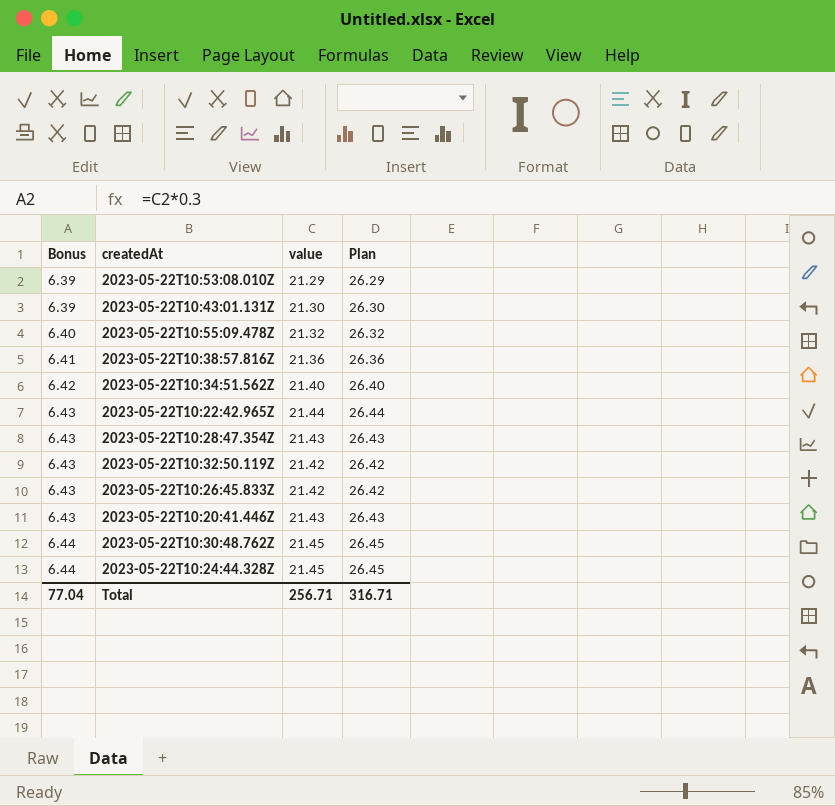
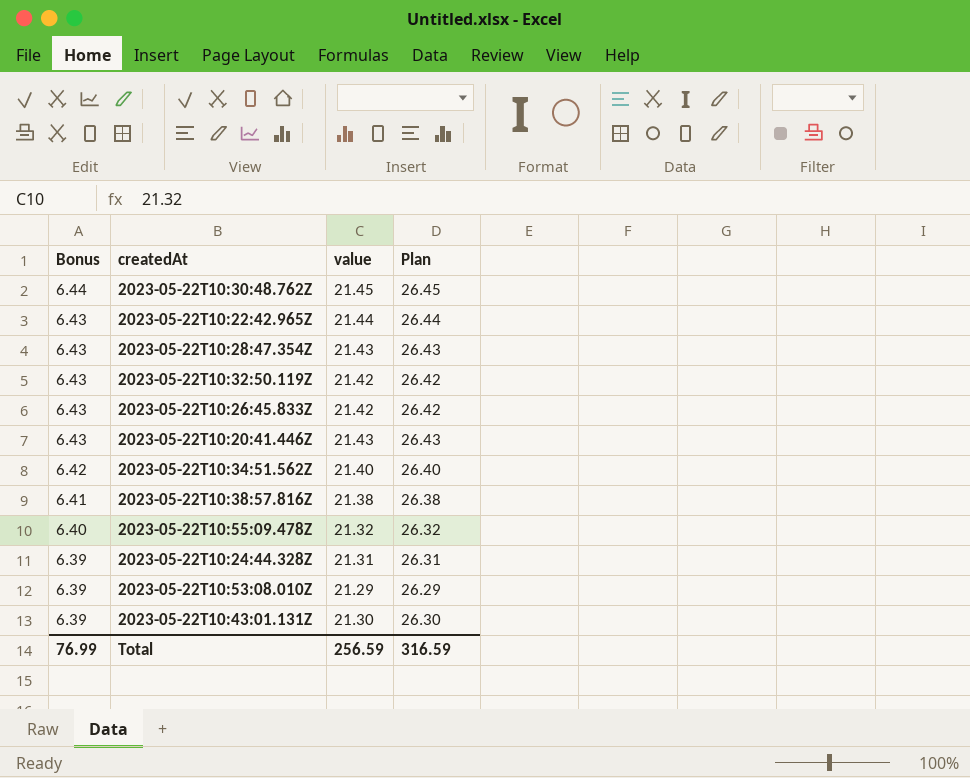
row order: Bonus ascending -> Bonus descending
2023-05-22T10:38:57.816Z | value: 21.36 -> 21.38
2023-05-22T10:38:57.816Z | Plan: 26.36 -> 26.38
2023-05-22T10:24:44.328Z | Bonus: 6.44 -> 6.39
2023-05-22T10:24:44.328Z | value: 21.45 -> 21.31
2023-05-22T10:24:44.328Z | Plan: 26.45 -> 26.31
Total | Bonus: 77.04 -> 76.99
Total | value: 256.71 -> 256.59
Total | Plan: 316.71 -> 316.59

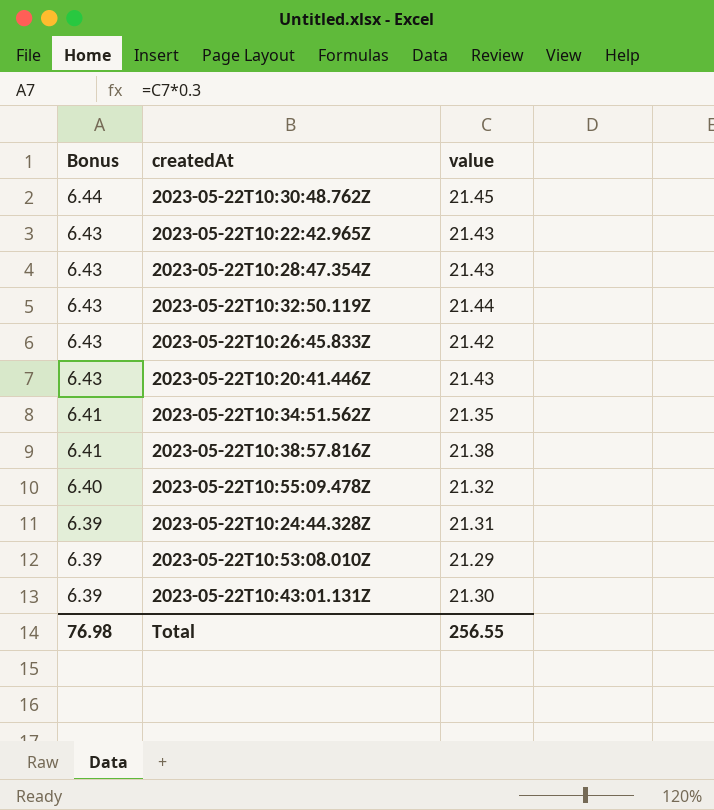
column Plan | formula: [value] + 5 -> none
2023-05-22T10:22:42.965Z | value: 21.44 -> 21.43
2023-05-22T10:32:50.119Z | value: 21.42 -> 21.44
2023-05-22T10:34:51.562Z | Bonus: 6.42 -> 6.41
2023-05-22T10:34:51.562Z | value: 21.40 -> 21.35
Total | Bonus: 76.99 -> 76.98
Total | value: 256.59 -> 256.55

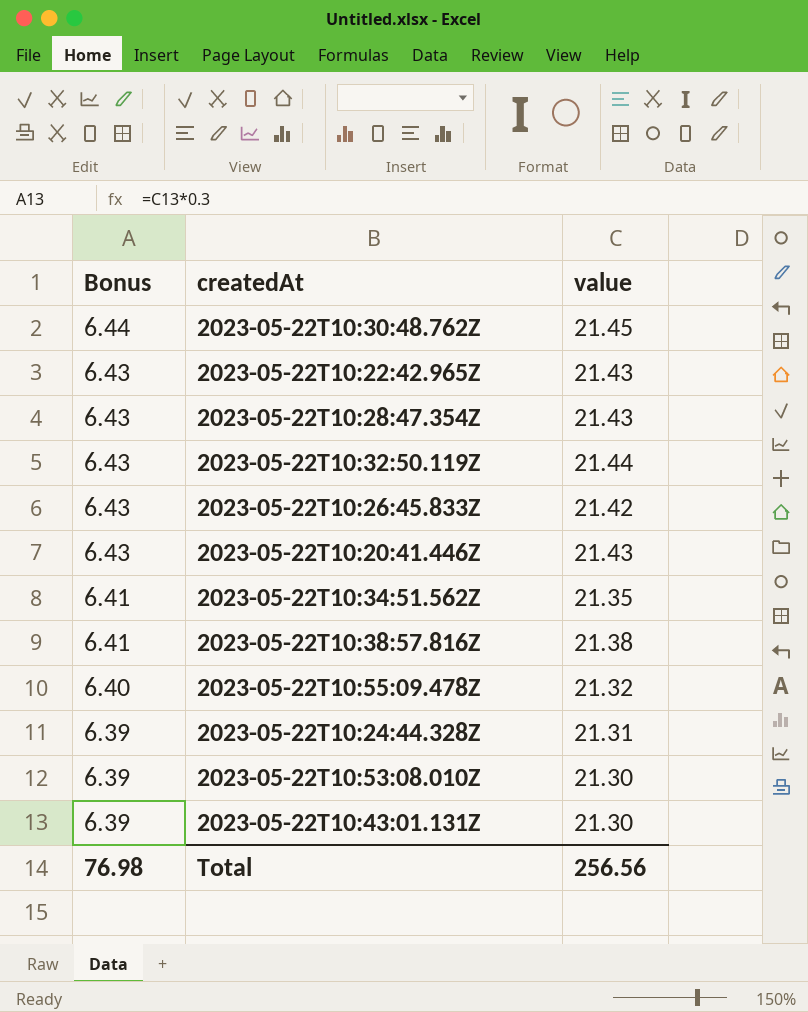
2023-05-22T10:53:08.010Z | value: 21.29 -> 21.30
Total | value: 256.55 -> 256.56

